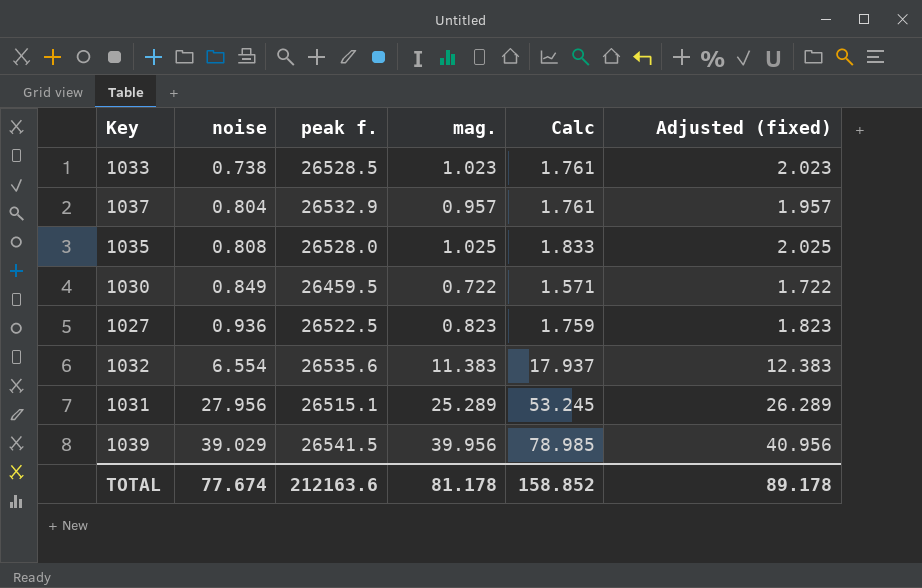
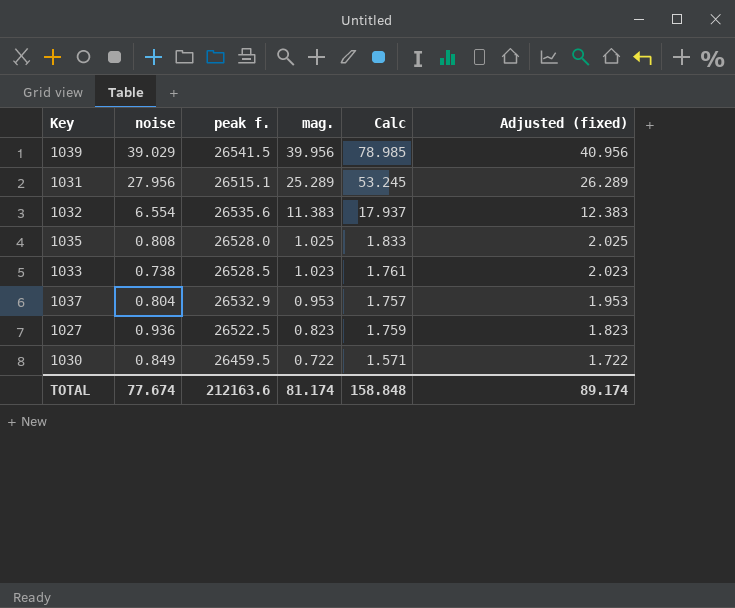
row order: noise ascending -> mag. descending
1037 | mag.: 0.957 -> 0.953
1037 | Calc: 1.761 -> 1.757
1037 | Adjusted (fixed): 1.957 -> 1.953
TOTAL | mag.: 81.178 -> 81.174
TOTAL | Calc: 158.852 -> 158.848
TOTAL | Adjusted (fixed): 89.178 -> 89.174

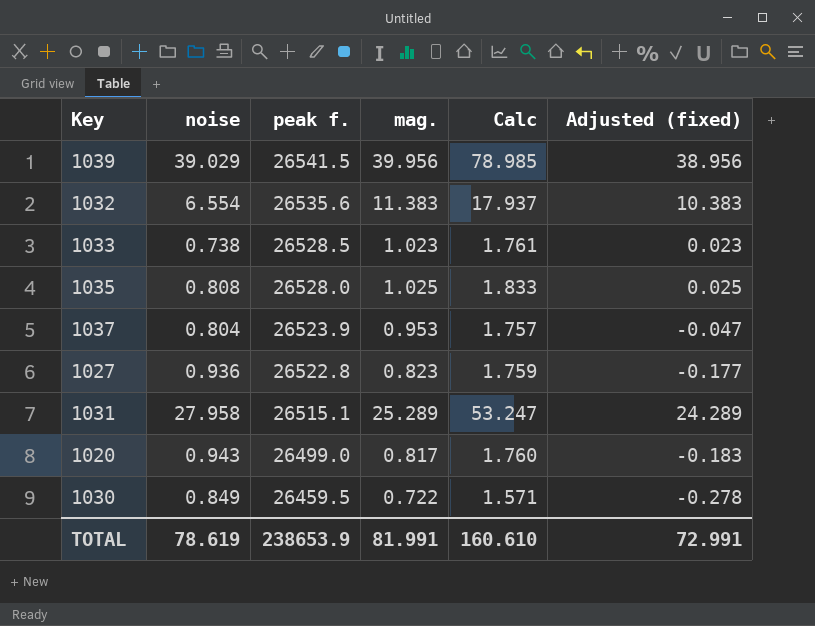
row order: mag. descending -> peak f. descending
column Adjusted (fixed) | formula: [mag.] + 1 -> [mag.] - 1
1037 | peak f.: 26532.9 -> 26523.9
1027 | peak f.: 26522.5 -> 26522.8
1031 | noise: 27.956 -> 27.958
1031 | Calc: 53.245 -> 53.247
row 1020: none -> 0.943 | 26499.0 | 0.817 | 1.760 | -0.183
TOTAL | noise: 77.674 -> 78.619
TOTAL | peak f.: 212163.6 -> 238653.9
TOTAL | mag.: 81.174 -> 81.991
TOTAL | Calc: 158.848 -> 160.610
TOTAL | Adjusted (fixed): 89.174 -> 72.991

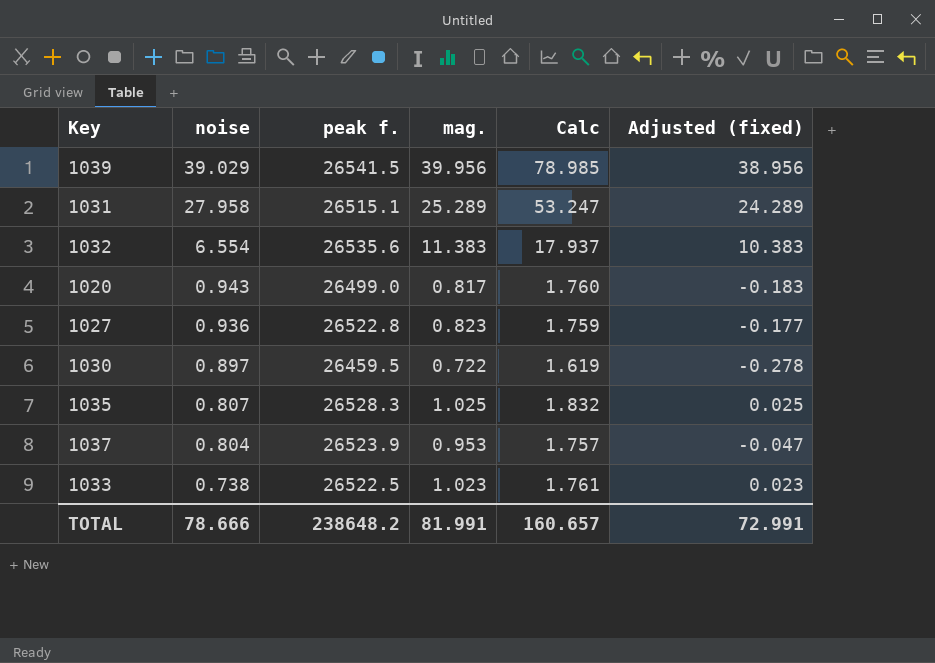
row order: peak f. descending -> noise descending
1030 | noise: 0.849 -> 0.897
1030 | Calc: 1.571 -> 1.619
1035 | noise: 0.808 -> 0.807
1035 | peak f.: 26528.0 -> 26528.3
1035 | Calc: 1.833 -> 1.832
1033 | peak f.: 26528.5 -> 26522.5
TOTAL | noise: 78.619 -> 78.666
TOTAL | peak f.: 238653.9 -> 238648.2
TOTAL | Calc: 160.610 -> 160.657

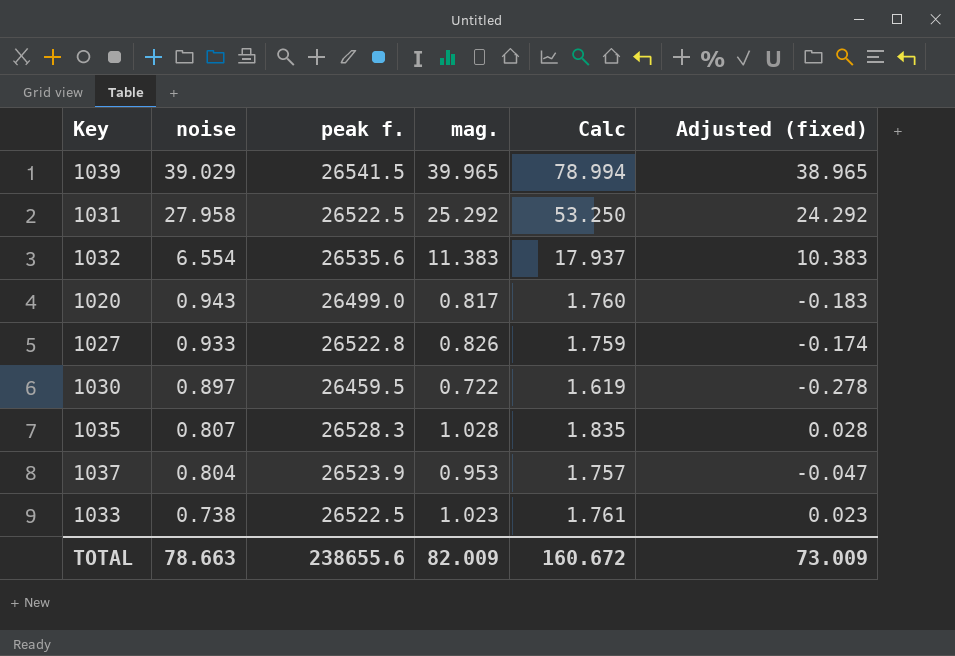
1039 | mag.: 39.956 -> 39.965
1039 | Calc: 78.985 -> 78.994
1039 | Adjusted (fixed): 38.956 -> 38.965
1031 | peak f.: 26515.1 -> 26522.5
1031 | mag.: 25.289 -> 25.292
1031 | Calc: 53.247 -> 53.250
1031 | Adjusted (fixed): 24.289 -> 24.292
1027 | noise: 0.936 -> 0.933
1027 | mag.: 0.823 -> 0.826
1027 | Adjusted (fixed): -0.177 -> -0.174
1035 | mag.: 1.025 -> 1.028
1035 | Calc: 1.832 -> 1.835
1035 | Adjusted (fixed): 0.025 -> 0.028
TOTAL | noise: 78.666 -> 78.663
TOTAL | peak f.: 238648.2 -> 238655.6
TOTAL | mag.: 81.991 -> 82.009
TOTAL | Calc: 160.657 -> 160.672
TOTAL | Adjusted (fixed): 72.991 -> 73.009

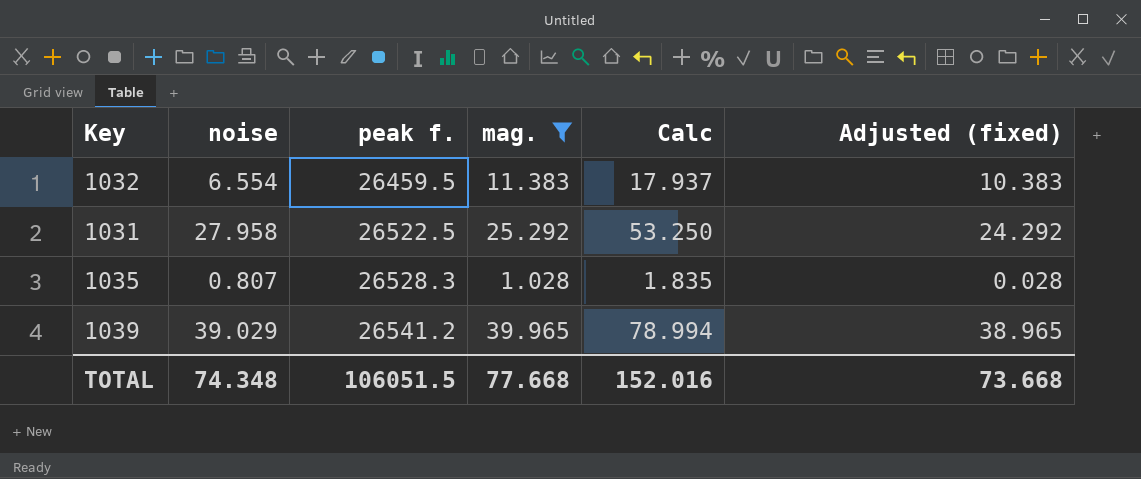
filter: none -> mag. >= 1.028
row order: noise descending -> peak f. ascending
1032 | peak f.: 26535.6 -> 26459.5
1039 | peak f.: 26541.5 -> 26541.2
TOTAL | noise: 78.663 -> 74.348
TOTAL | peak f.: 238655.6 -> 106051.5
TOTAL | mag.: 82.009 -> 77.668
TOTAL | Calc: 160.672 -> 152.016
TOTAL | Adjusted (fixed): 73.009 -> 73.668

